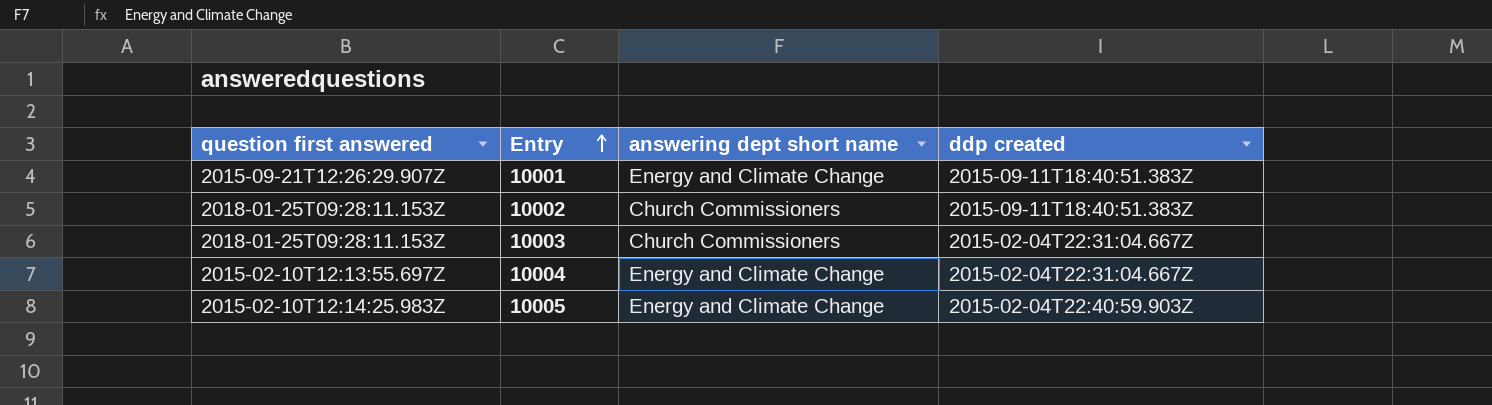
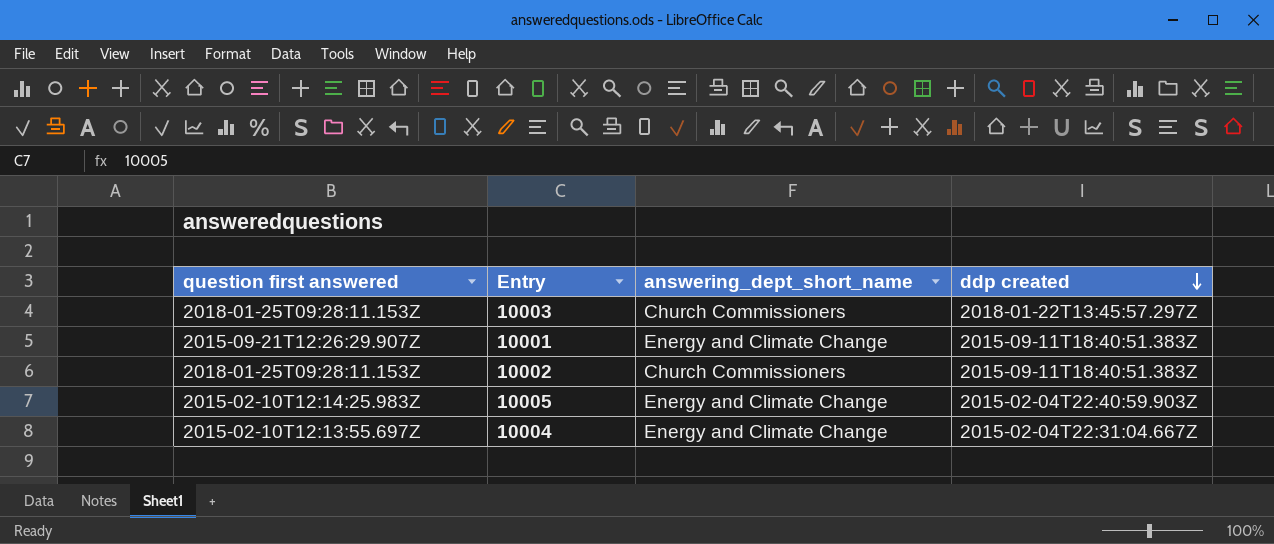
row order: Entry ascending -> ddp created descending
column name: answering dept short name -> answering_dept_short_name
10003 | ddp created: 2015-02-04T22:31:04.667Z -> 2018-01-22T13:45:57.297Z

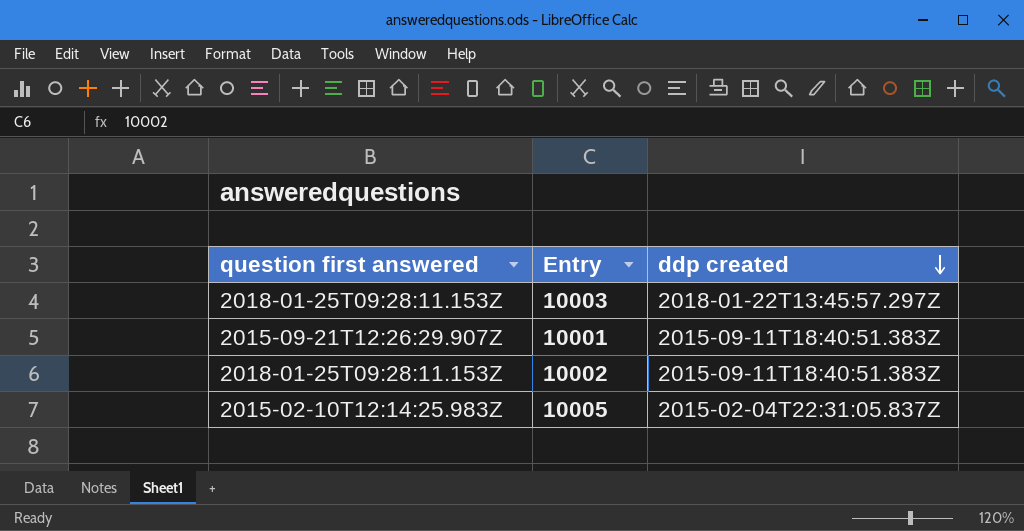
column answering_dept_short_name | position: 3 -> none
row 10004: 2015-02-10T12:13:55.697Z | Energy and Climate Change | 2015-02-04T22:31:04.667Z -> none
10005 | ddp created: 2015-02-04T22:40:59.903Z -> 2015-02-04T22:31:05.837Z

